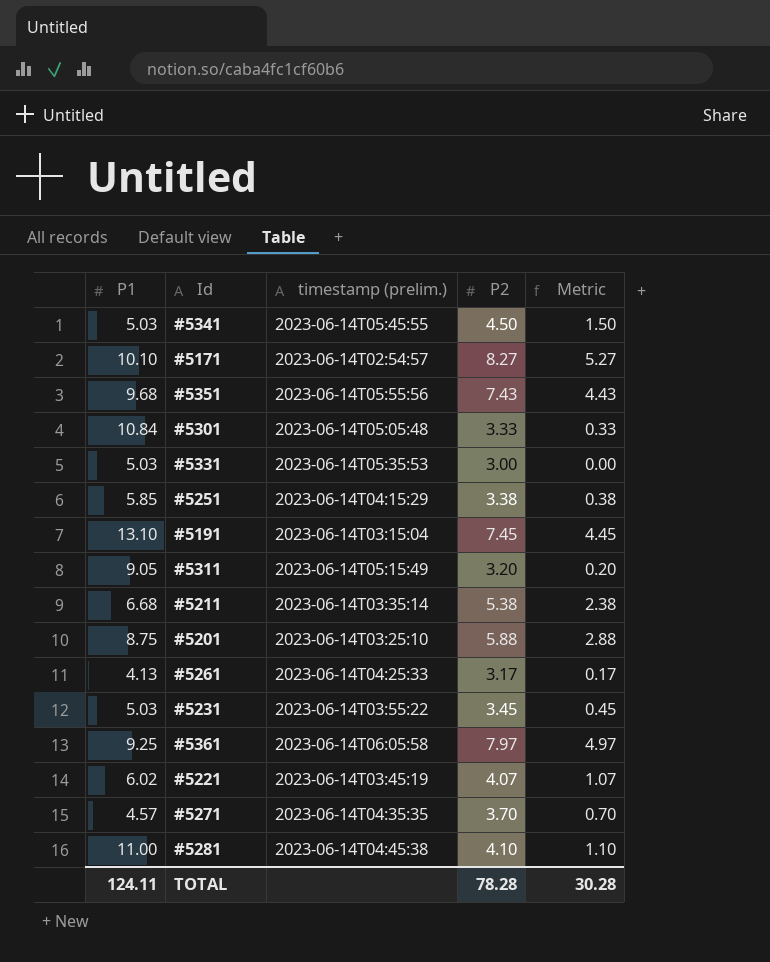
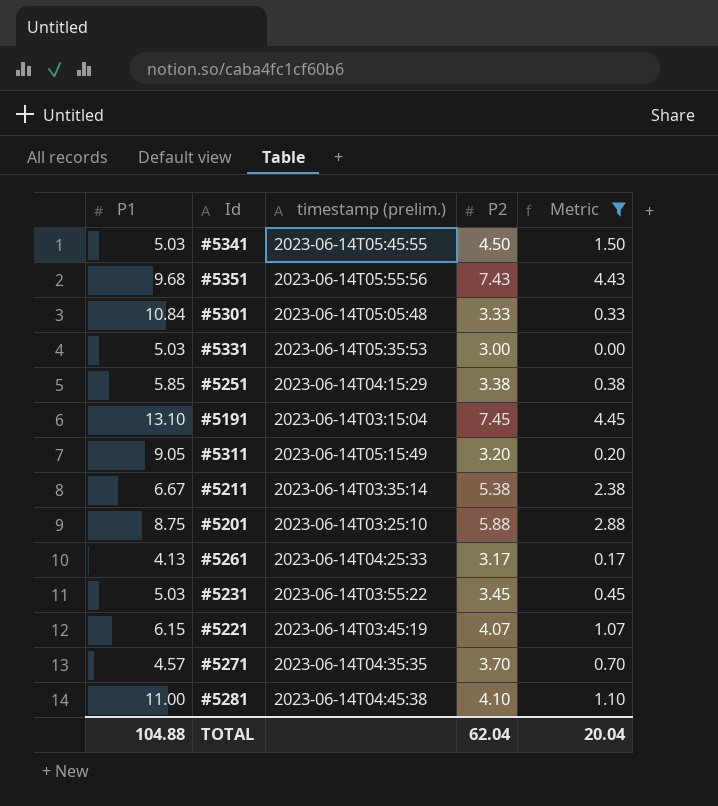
filter: none -> Metric <= 4.45
#5211 | P1: 6.68 -> 6.67
#5221 | P1: 6.02 -> 6.15
TOTAL | P1: 124.11 -> 104.88
TOTAL | P2: 78.28 -> 62.04
TOTAL | Metric: 30.28 -> 20.04

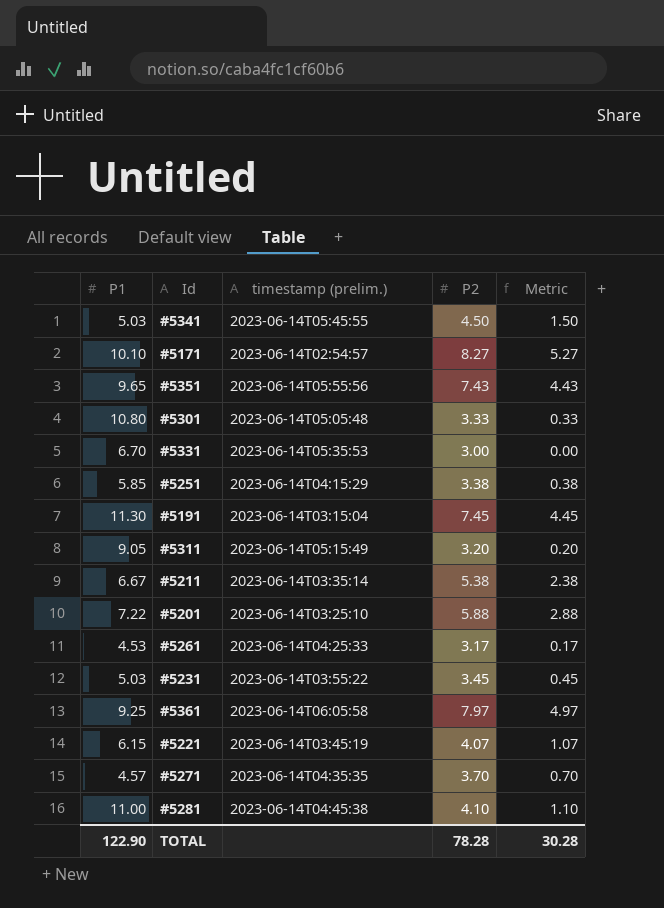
filter: Metric <= 4.45 -> none
#5351 | P1: 9.68 -> 9.65
#5301 | P1: 10.84 -> 10.80
#5331 | P1: 5.03 -> 6.70
#5191 | P1: 13.10 -> 11.30
#5201 | P1: 8.75 -> 7.22
#5261 | P1: 4.13 -> 4.53
TOTAL | P1: 104.88 -> 122.90
TOTAL | P2: 62.04 -> 78.28
TOTAL | Metric: 20.04 -> 30.28

